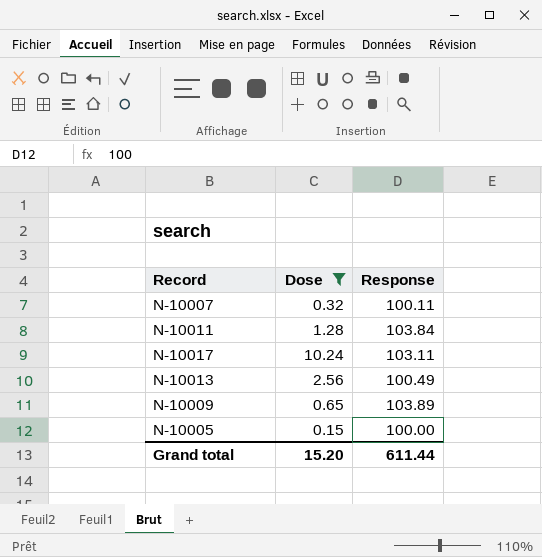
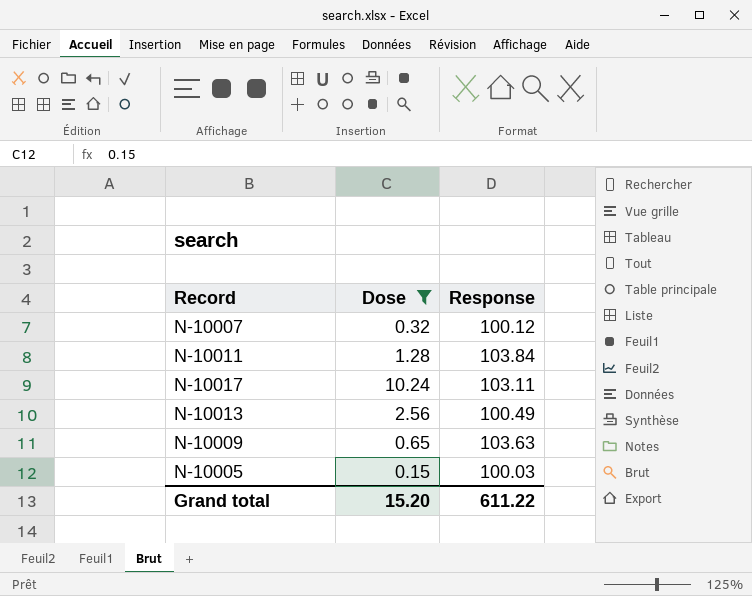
N-10007 | Response: 100.11 -> 100.12
N-10009 | Response: 103.89 -> 103.63
N-10005 | Response: 100.00 -> 100.03
Grand total | Response: 611.44 -> 611.22

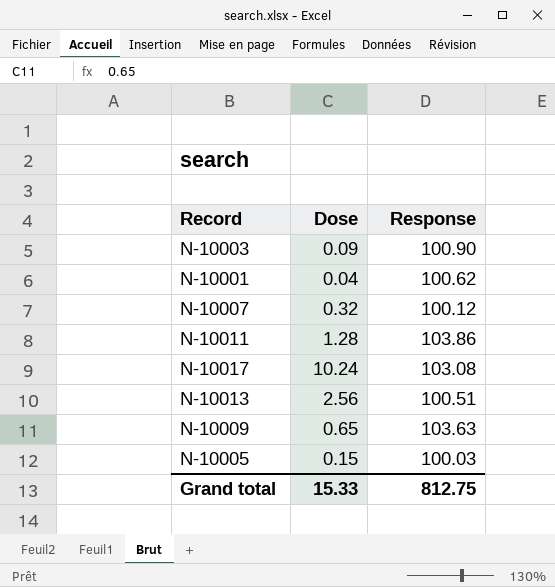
filter: Dose >= 0.15 -> none
N-10011 | Response: 103.84 -> 103.86
N-10017 | Response: 103.11 -> 103.08
N-10013 | Response: 100.49 -> 100.51
Grand total | Dose: 15.20 -> 15.33
Grand total | Response: 611.22 -> 812.75

